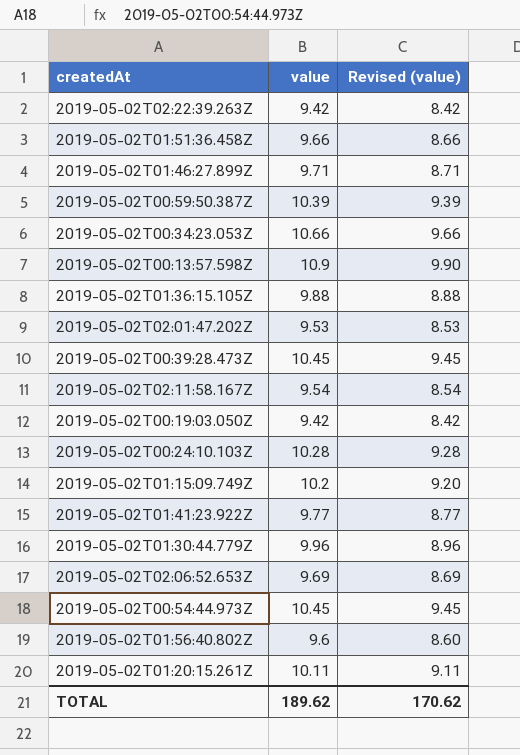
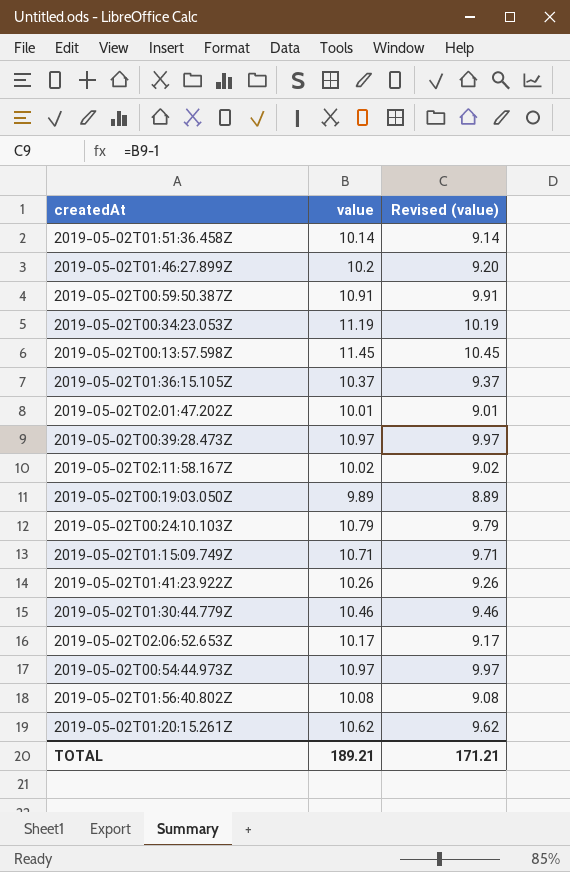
row 2019-05-02T02:22:39.263Z: 9.42 | 8.42 -> none
2019-05-02T01:51:36.458Z | value: 9.66 -> 10.14
2019-05-02T01:51:36.458Z | Revised (value): 8.66 -> 9.14
2019-05-02T01:46:27.899Z | value: 9.71 -> 10.2
2019-05-02T01:46:27.899Z | Revised (value): 8.71 -> 9.20
2019-05-02T00:59:50.387Z | value: 10.39 -> 10.91
2019-05-02T00:59:50.387Z | Revised (value): 9.39 -> 9.91
2019-05-02T00:34:23.053Z | value: 10.66 -> 11.19
2019-05-02T00:34:23.053Z | Revised (value): 9.66 -> 10.19
2019-05-02T00:13:57.598Z | value: 10.9 -> 11.45
2019-05-02T00:13:57.598Z | Revised (value): 9.90 -> 10.45
2019-05-02T01:36:15.105Z | value: 9.88 -> 10.37
2019-05-02T01:36:15.105Z | Revised (value): 8.88 -> 9.37
2019-05-02T02:01:47.202Z | value: 9.53 -> 10.01
2019-05-02T02:01:47.202Z | Revised (value): 8.53 -> 9.01
2019-05-02T00:39:28.473Z | value: 10.45 -> 10.97
2019-05-02T00:39:28.473Z | Revised (value): 9.45 -> 9.97
2019-05-02T02:11:58.167Z | value: 9.54 -> 10.02
2019-05-02T02:11:58.167Z | Revised (value): 8.54 -> 9.02
2019-05-02T00:19:03.050Z | value: 9.42 -> 9.89
2019-05-02T00:19:03.050Z | Revised (value): 8.42 -> 8.89
2019-05-02T00:24:10.103Z | value: 10.28 -> 10.79
2019-05-02T00:24:10.103Z | Revised (value): 9.28 -> 9.79
2019-05-02T01:15:09.749Z | value: 10.2 -> 10.71
2019-05-02T01:15:09.749Z | Revised (value): 9.20 -> 9.71
2019-05-02T01:41:23.922Z | value: 9.77 -> 10.26
2019-05-02T01:41:23.922Z | Revised (value): 8.77 -> 9.26
2019-05-02T01:30:44.779Z | value: 9.96 -> 10.46
2019-05-02T01:30:44.779Z | Revised (value): 8.96 -> 9.46
2019-05-02T02:06:52.653Z | value: 9.69 -> 10.17
2019-05-02T02:06:52.653Z | Revised (value): 8.69 -> 9.17
2019-05-02T00:54:44.973Z | value: 10.45 -> 10.97
2019-05-02T00:54:44.973Z | Revised (value): 9.45 -> 9.97
2019-05-02T01:56:40.802Z | value: 9.6 -> 10.08
2019-05-02T01:56:40.802Z | Revised (value): 8.60 -> 9.08
2019-05-02T01:20:15.261Z | value: 10.11 -> 10.62
2019-05-02T01:20:15.261Z | Revised (value): 9.11 -> 9.62
TOTAL | value: 189.62 -> 189.21
TOTAL | Revised (value): 170.62 -> 171.21

